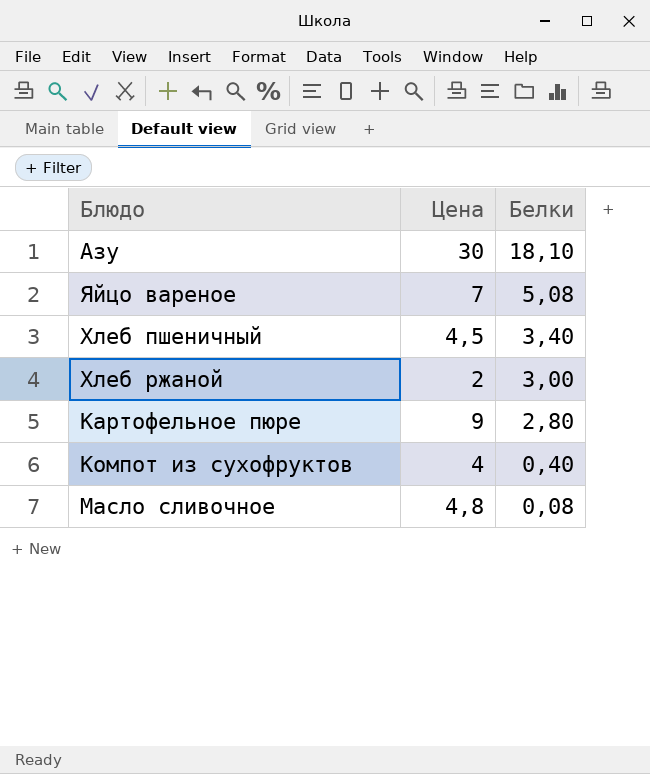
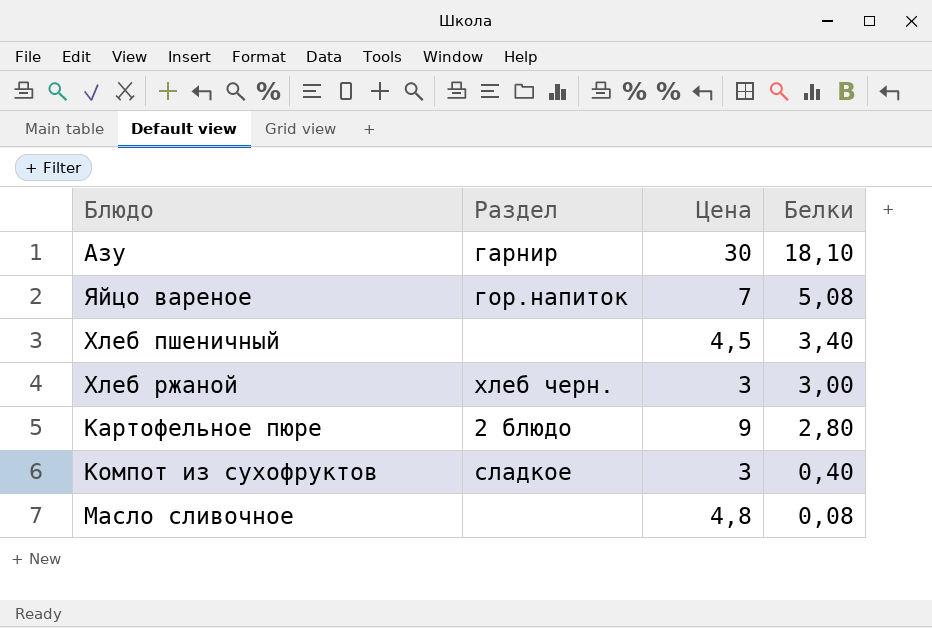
column Раздел | position: none -> 2
Хлеб ржаной | Цена: 2 -> 3
Компот из сухофруктов | Цена: 4 -> 3

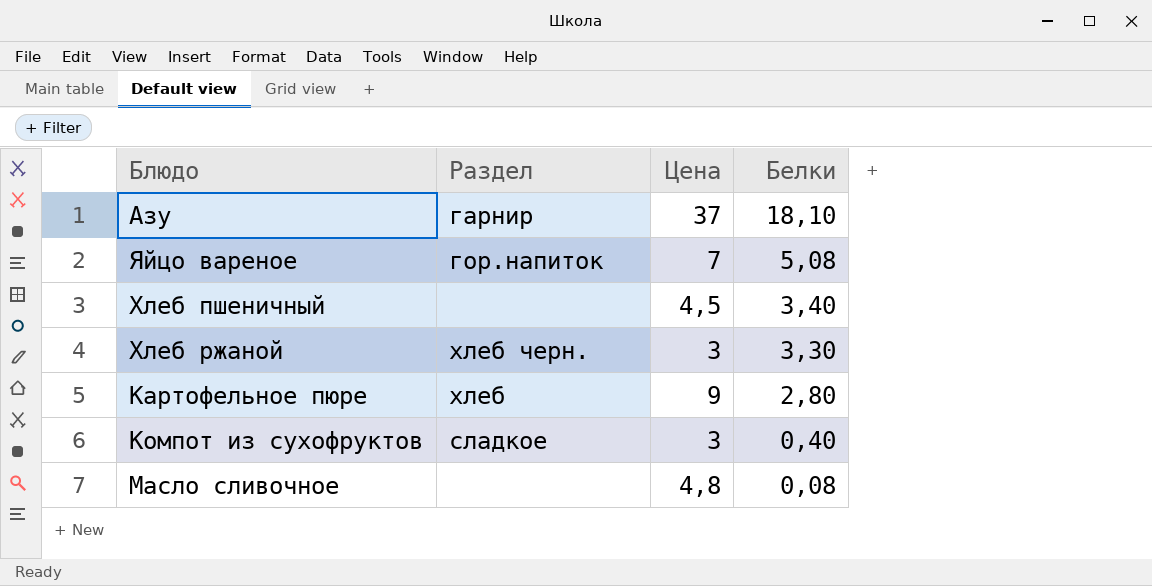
Азу | Цена: 30 -> 37
Хлеб ржаной | Белки: 3,00 -> 3,30
Картофельное пюре | Раздел: 2 блюдо -> хлеб

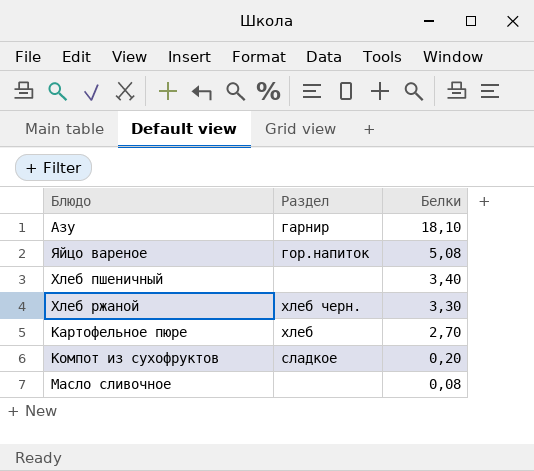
column Цена | position: 3 -> none
Картофельное пюре | Белки: 2,80 -> 2,70
Компот из сухофруктов | Белки: 0,40 -> 0,20

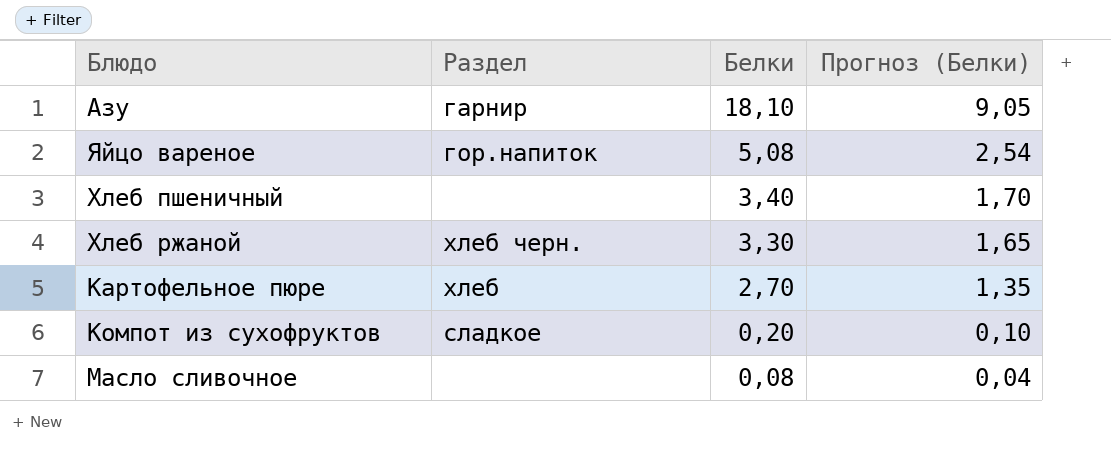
column Прогноз (Белки) | formula: none -> [Белки] * 0,5

